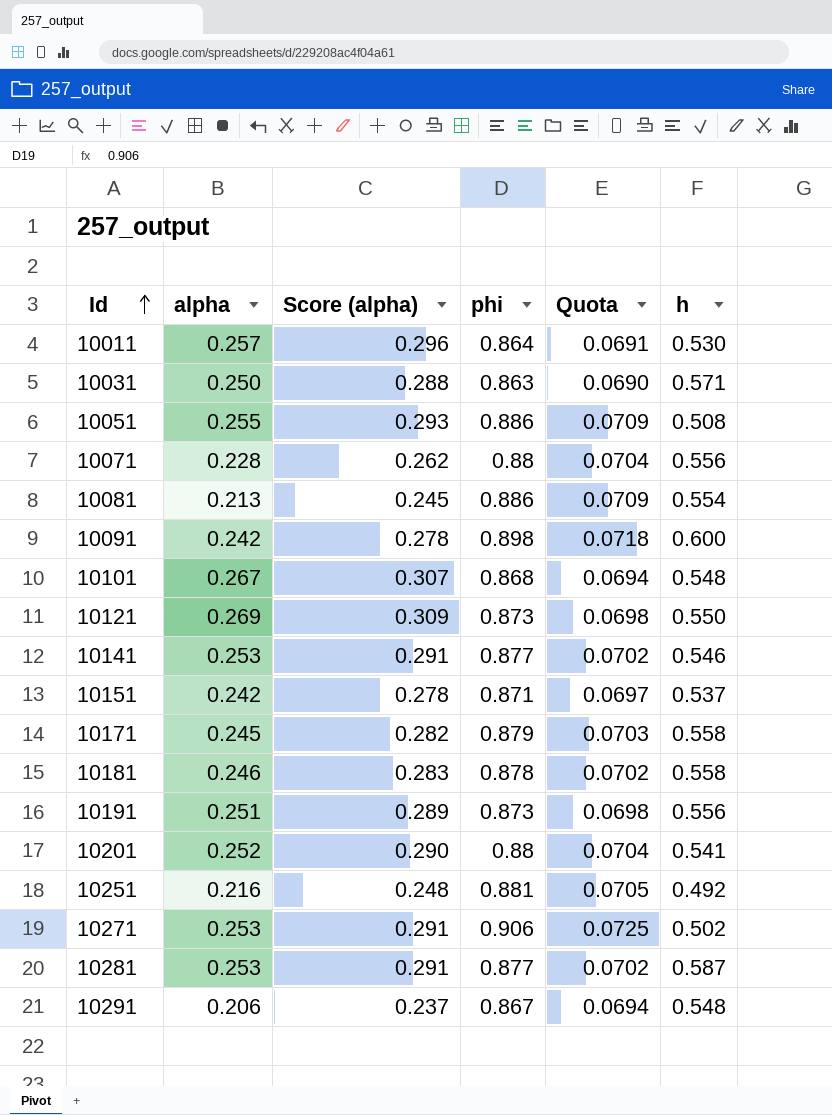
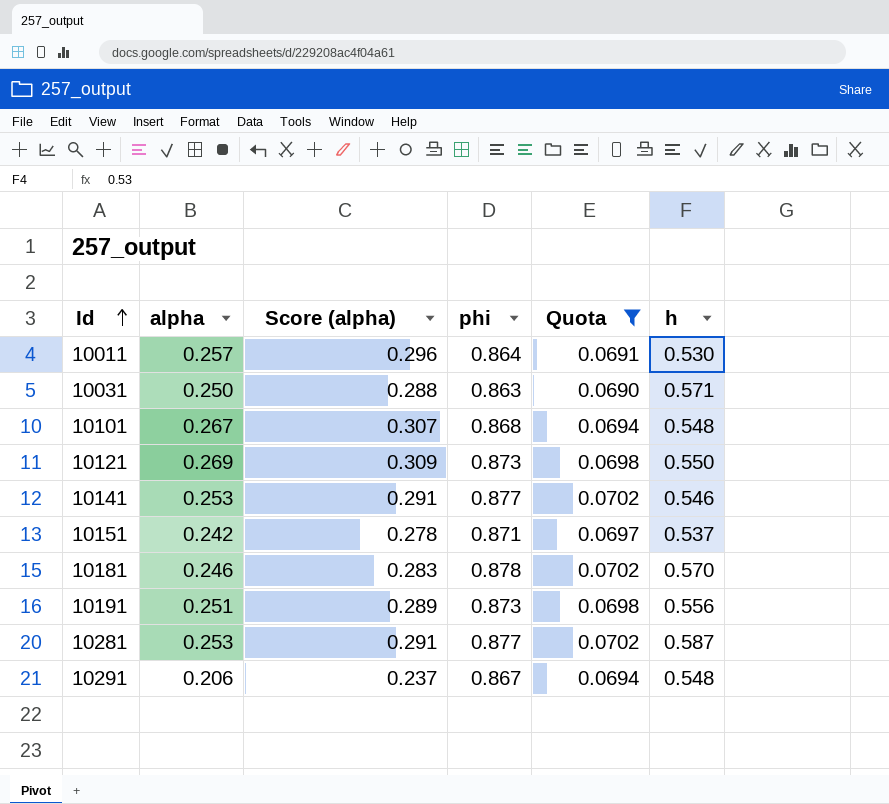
filter: none -> Quota <= 0.0702
10181 | h: 0.558 -> 0.570

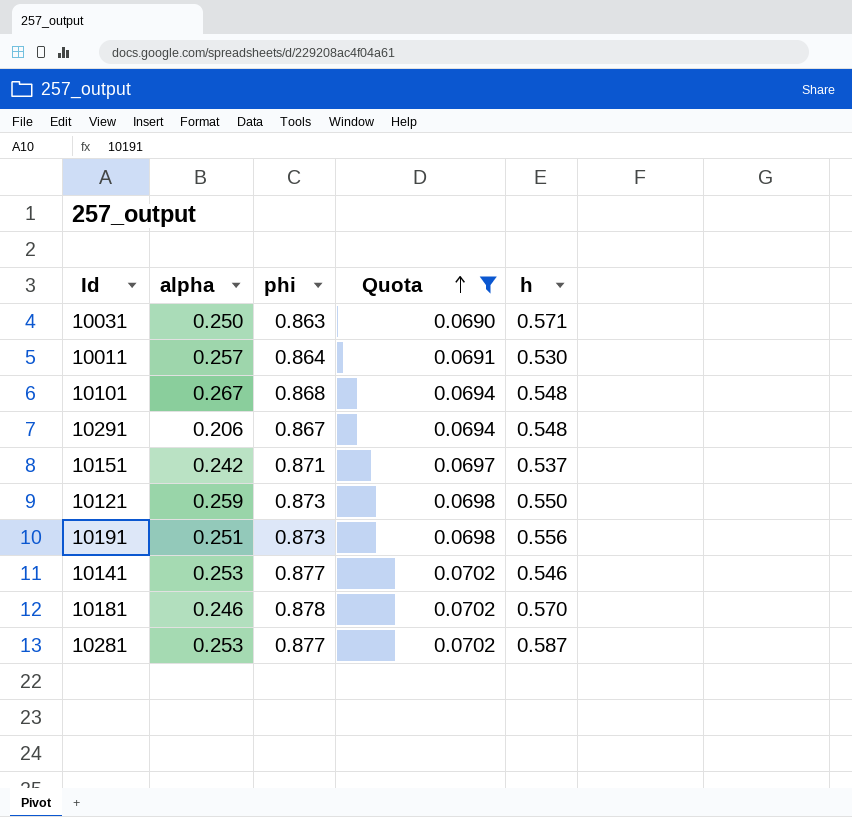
row order: Id ascending -> Quota ascending
column Score (alpha) | formula: [alpha] * 1.15 -> none
10121 | alpha: 0.269 -> 0.259

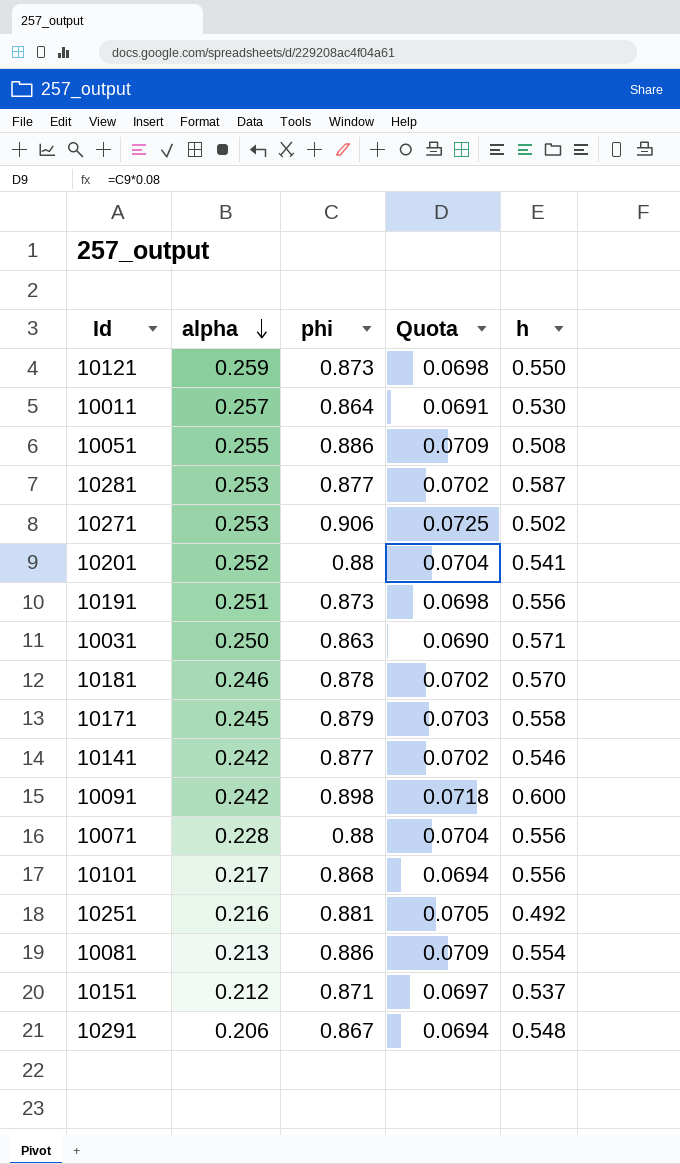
filter: Quota <= 0.0702 -> none
row order: Quota ascending -> alpha descending
10141 | alpha: 0.253 -> 0.242
10101 | alpha: 0.267 -> 0.217
10101 | h: 0.548 -> 0.556
10151 | alpha: 0.242 -> 0.212

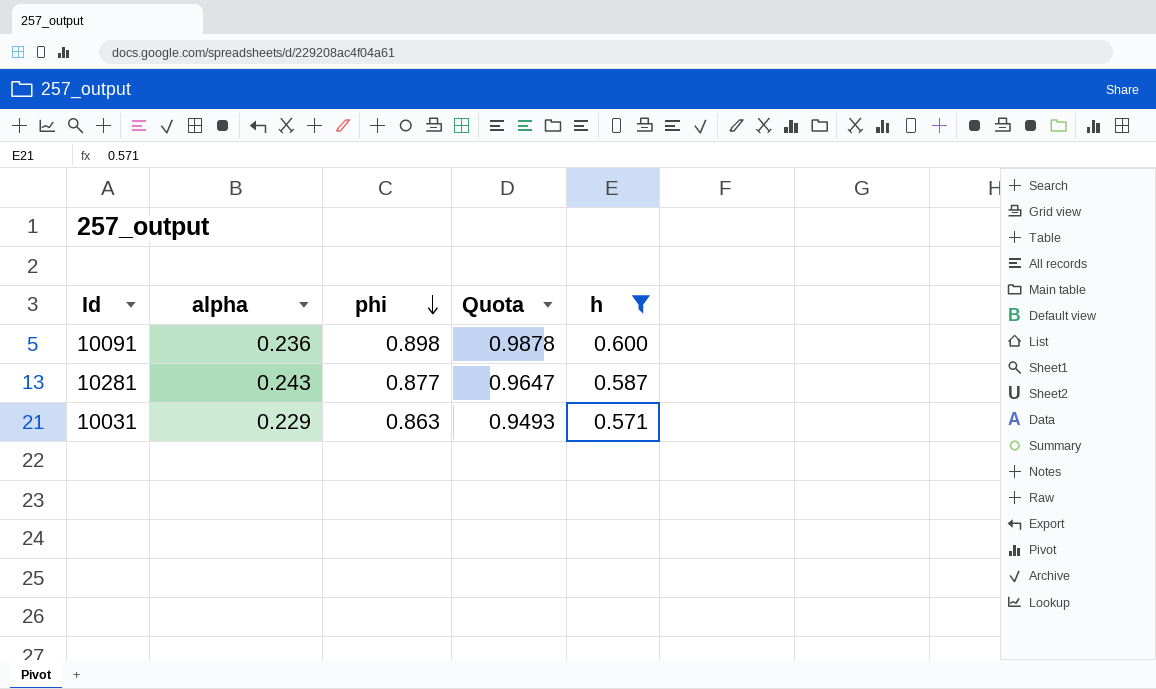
filter: none -> h >= 0.571
row order: alpha descending -> phi descending
column Quota | formula: [phi] * 0.08 -> [phi] * 1.1
10091 | alpha: 0.242 -> 0.236
10281 | alpha: 0.253 -> 0.243
10031 | alpha: 0.250 -> 0.229

